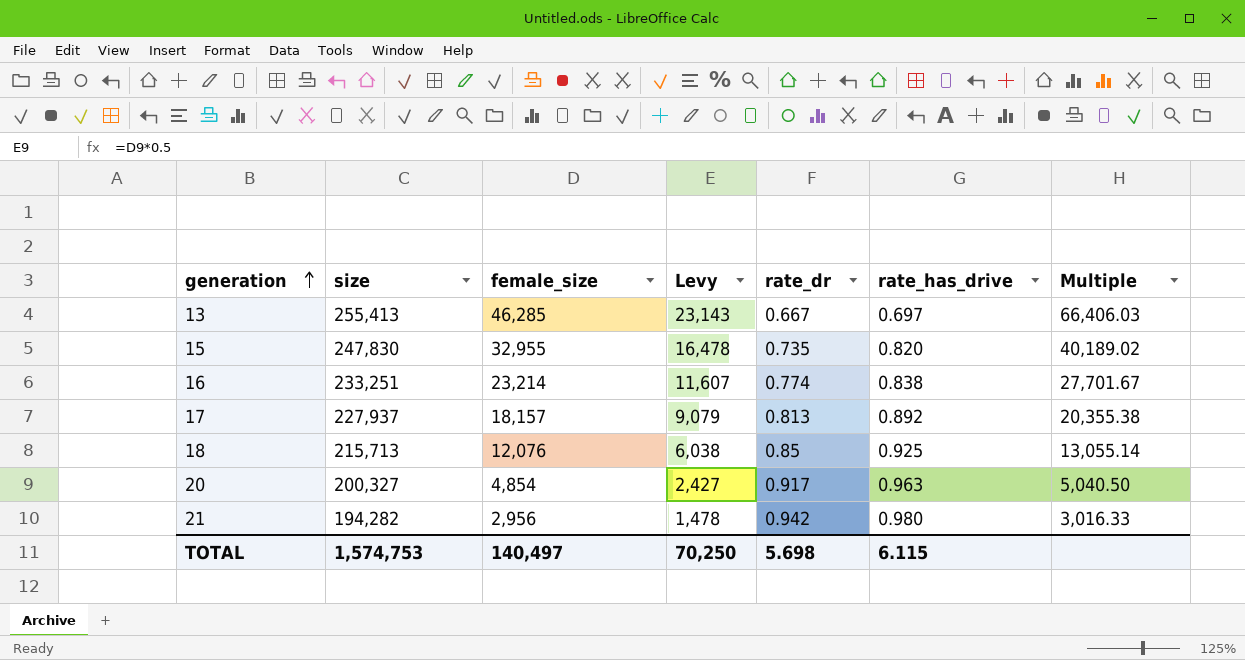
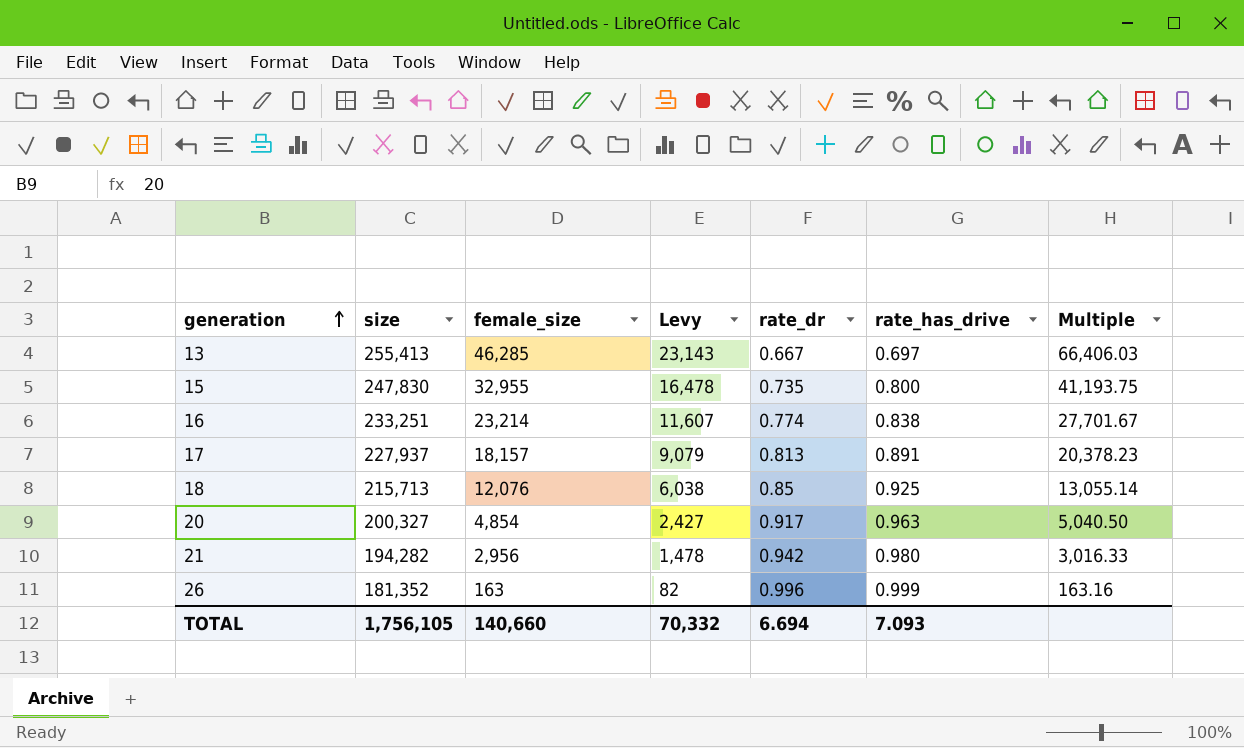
15 | rate_has_drive: 0.820 -> 0.800
15 | Multiple: 40,189.02 -> 41,193.75
17 | rate_has_drive: 0.892 -> 0.891
17 | Multiple: 20,355.38 -> 20,378.23
row 26: none -> 181,352 | 163 | 82 | 0.996 | 0.999 | 163.16
TOTAL | size: 1,574,753 -> 1,756,105
TOTAL | female_size: 140,497 -> 140,660
TOTAL | Levy: 70,250 -> 70,332
TOTAL | rate_dr: 5.698 -> 6.694
TOTAL | rate_has_drive: 6.115 -> 7.093

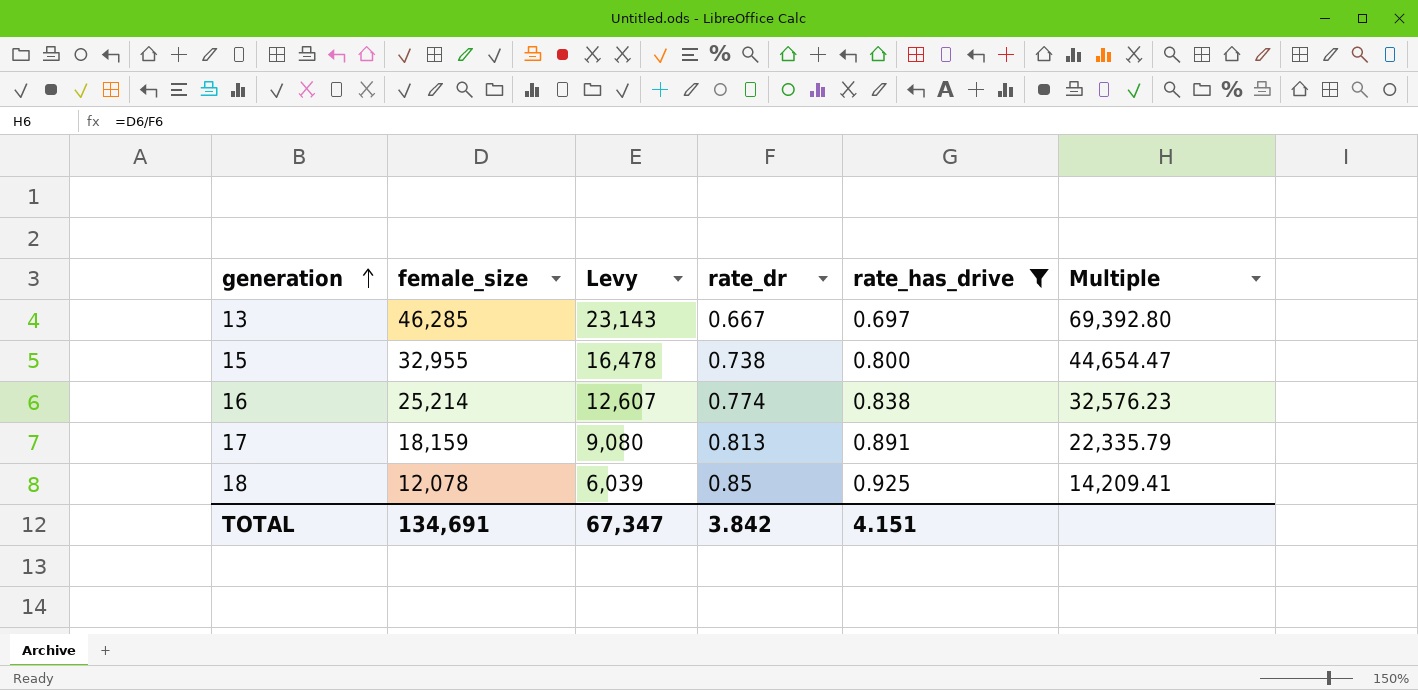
filter: none -> rate_has_drive <= 0.925
column size | position: 2 -> none
column Multiple | formula: [female_size] / [rate_has_drive] -> [female_size] / [rate_dr]
15 | rate_dr: 0.735 -> 0.738
16 | female_size: 23,214 -> 25,214
16 | Levy: 11,607 -> 12,607
17 | female_size: 18,157 -> 18,159
17 | Levy: 9,079 -> 9,080
18 | female_size: 12,076 -> 12,078
18 | Levy: 6,038 -> 6,039
TOTAL | female_size: 140,660 -> 134,691
TOTAL | Levy: 70,332 -> 67,347
TOTAL | rate_dr: 6.694 -> 3.842
TOTAL | rate_has_drive: 7.093 -> 4.151

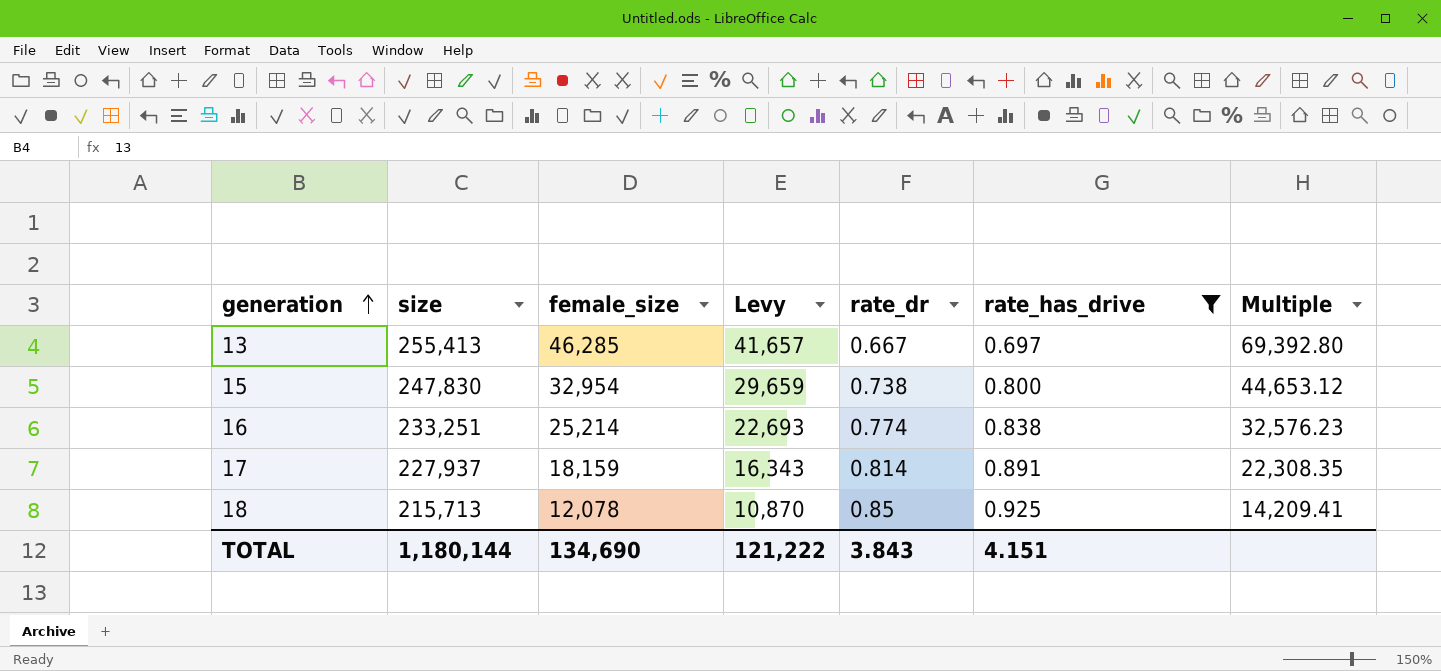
column size | position: none -> 2
column Levy | formula: [female_size] * 0.5 -> [female_size] * 0.9
15 | female_size: 32,955 -> 32,954
15 | Multiple: 44,654.47 -> 44,653.12
17 | rate_dr: 0.813 -> 0.814
17 | Multiple: 22,335.79 -> 22,308.35
TOTAL | female_size: 134,691 -> 134,690
TOTAL | Levy: 67,347 -> 121,222
TOTAL | rate_dr: 3.842 -> 3.843

